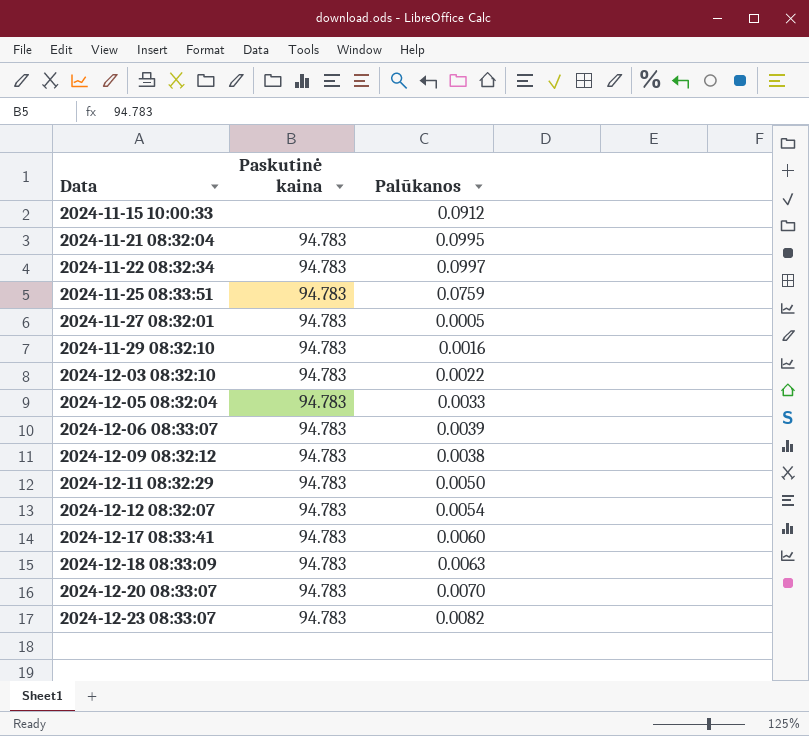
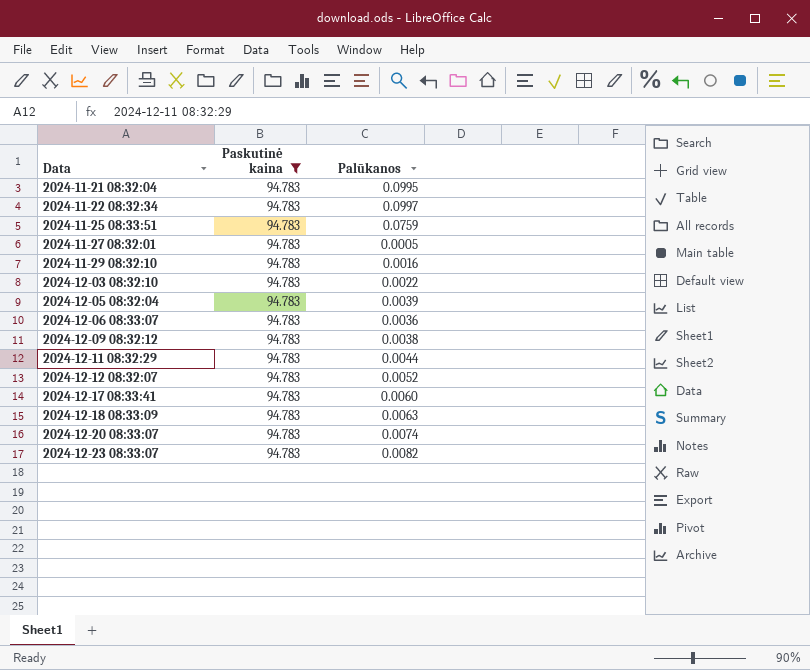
filter: none -> Paskutinė kaina = 94.783
2024-12-05 08:32:04 | Palūkanos: 0.0033 -> 0.0039
2024-12-06 08:33:07 | Palūkanos: 0.0039 -> 0.0036
2024-12-11 08:32:29 | Palūkanos: 0.0050 -> 0.0044
2024-12-12 08:32:07 | Palūkanos: 0.0054 -> 0.0052
2024-12-20 08:33:07 | Palūkanos: 0.0070 -> 0.0074

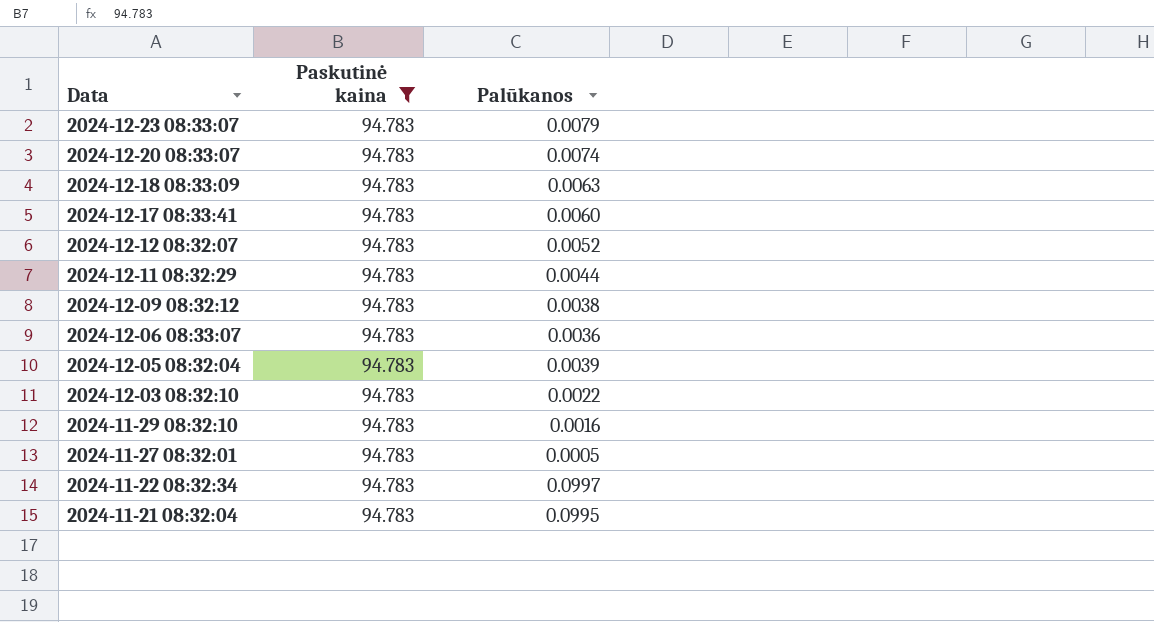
row order: Data ascending -> Data descending
row 2024-11-25 08:33:51: 94.783 | 0.0759 -> none
2024-12-23 08:33:07 | Palūkanos: 0.0082 -> 0.0079

